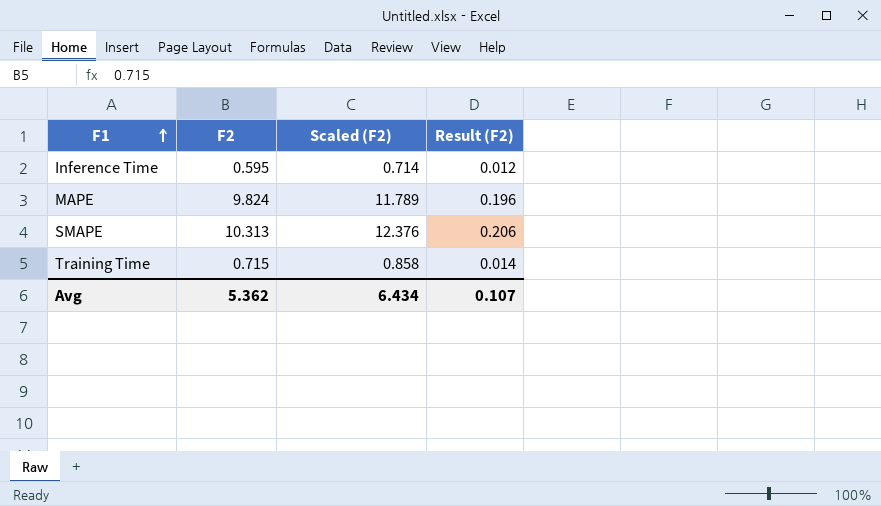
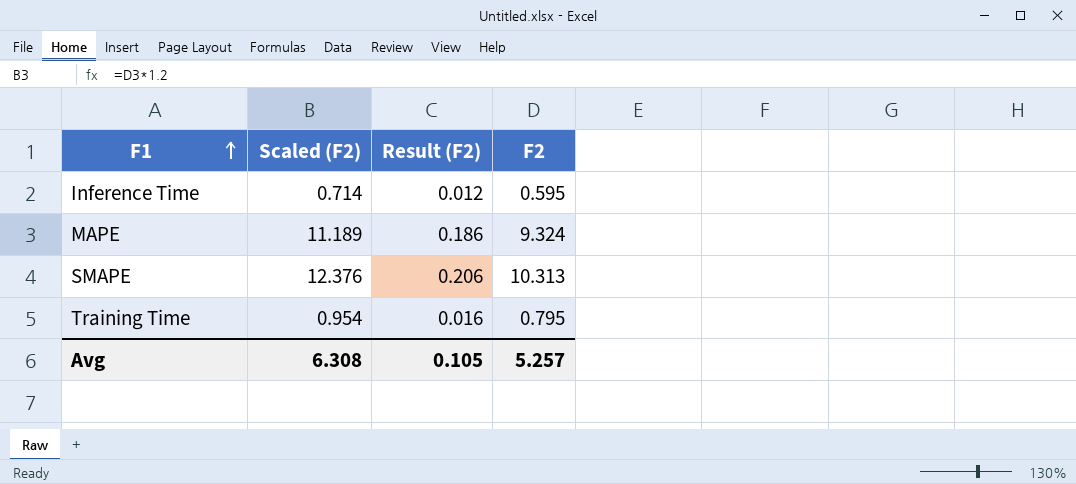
column F2 | position: 2 -> 4
MAPE | Scaled (F2): 11.789 -> 11.189
MAPE | Result (F2): 0.196 -> 0.186
MAPE | F2: 9.824 -> 9.324
Training Time | Scaled (F2): 0.858 -> 0.954
Training Time | Result (F2): 0.014 -> 0.016
Training Time | F2: 0.715 -> 0.795
Avg | Scaled (F2): 6.434 -> 6.308
Avg | Result (F2): 0.107 -> 0.105
Avg | F2: 5.362 -> 5.257

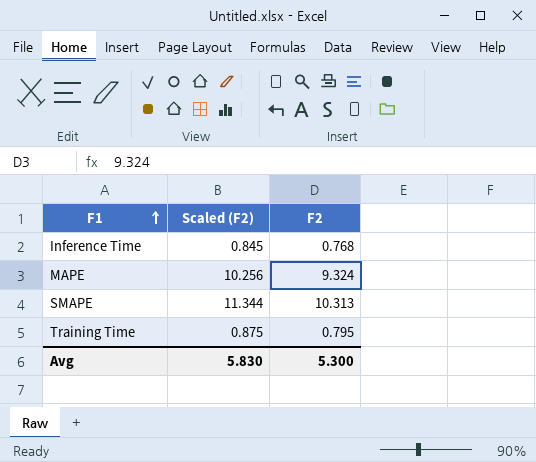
column Result (F2) | formula: [F2] * 0.02 -> none
column Scaled (F2) | formula: [F2] * 1.2 -> [F2] * 1.1
Inference Time | F2: 0.595 -> 0.768
Avg | Scaled (F2): 6.308 -> 5.830
Avg | F2: 5.257 -> 5.300

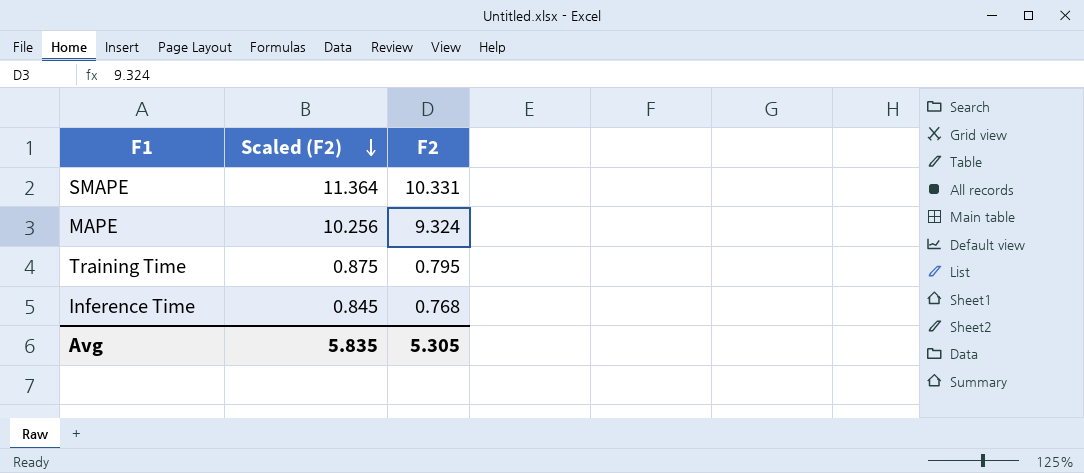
row order: F1 ascending -> Scaled (F2) descending
SMAPE | Scaled (F2): 11.344 -> 11.364
SMAPE | F2: 10.313 -> 10.331
Avg | Scaled (F2): 5.830 -> 5.835
Avg | F2: 5.300 -> 5.305

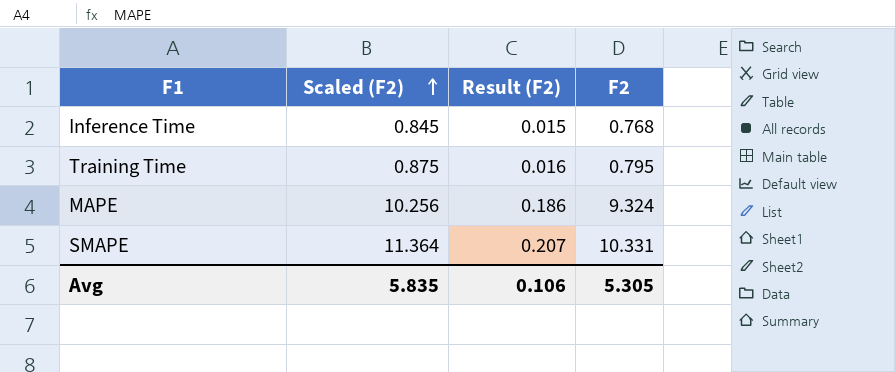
row order: Scaled (F2) descending -> Scaled (F2) ascending
column Result (F2) | formula: none -> [F2] * 0.02

